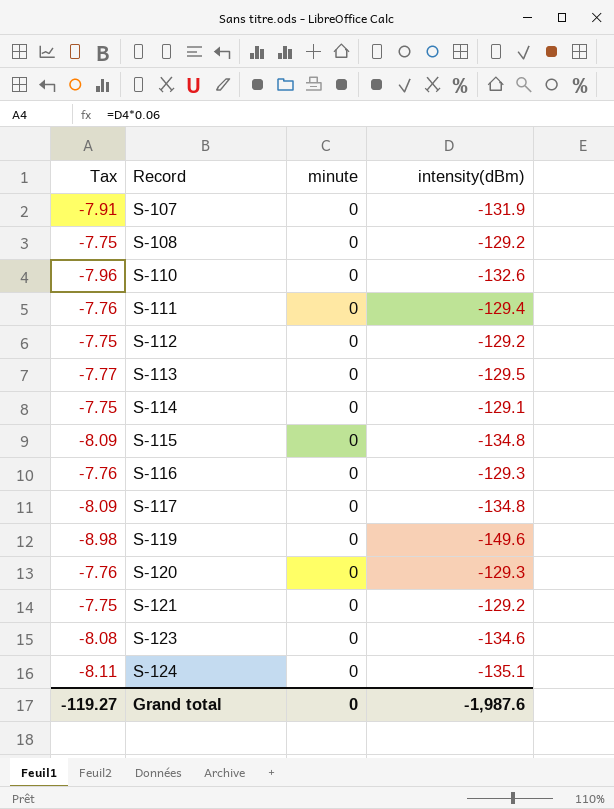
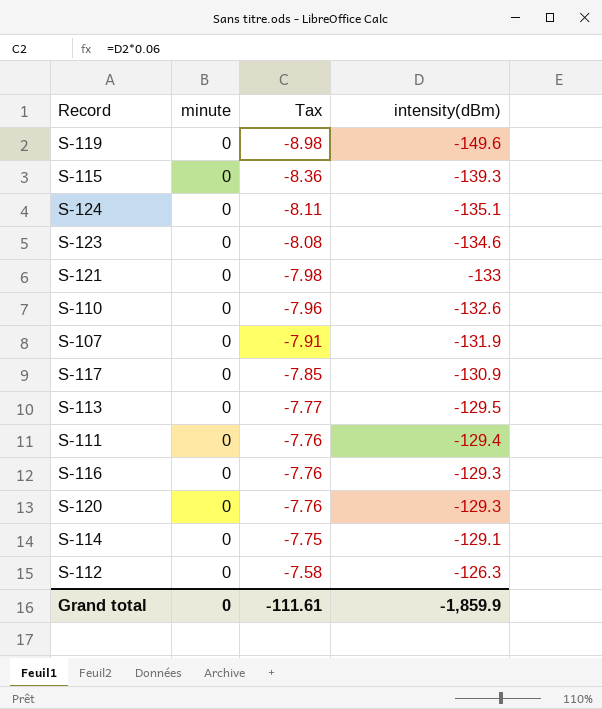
row order: Record ascending -> Tax ascending
column Tax | position: 1 -> 3
row S-108: -7.75 | 0 | -129.2 -> none
S-115 | Tax: -8.09 -> -8.36
S-115 | intensity(dBm): -134.8 -> -139.3
S-121 | Tax: -7.75 -> -7.98
S-121 | intensity(dBm): -129.2 -> -133
S-117 | Tax: -8.09 -> -7.85
S-117 | intensity(dBm): -134.8 -> -130.9
S-112 | Tax: -7.75 -> -7.58
S-112 | intensity(dBm): -129.2 -> -126.3
Grand total | Tax: -119.27 -> -111.61
Grand total | intensity(dBm): -1,987.6 -> -1,859.9

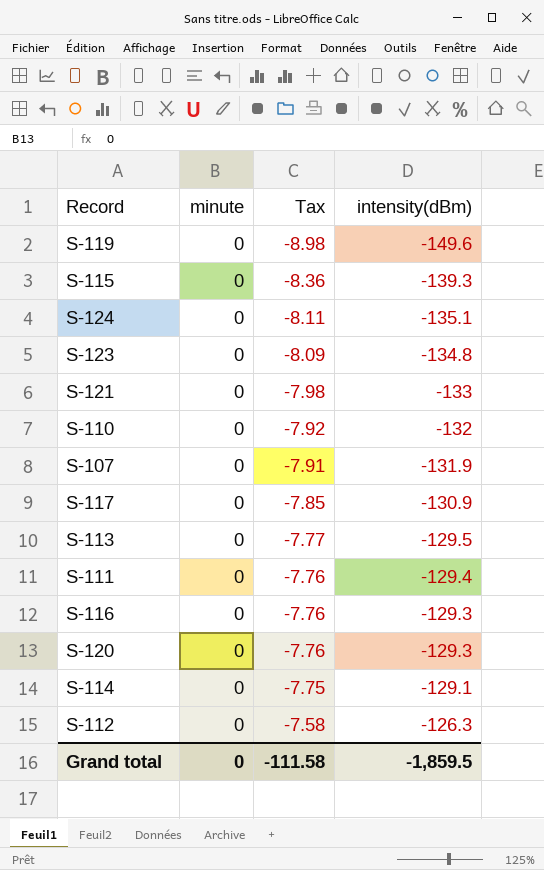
S-123 | Tax: -8.08 -> -8.09
S-123 | intensity(dBm): -134.6 -> -134.8
S-110 | Tax: -7.96 -> -7.92
S-110 | intensity(dBm): -132.6 -> -132
Grand total | Tax: -111.61 -> -111.58
Grand total | intensity(dBm): -1,859.9 -> -1,859.5

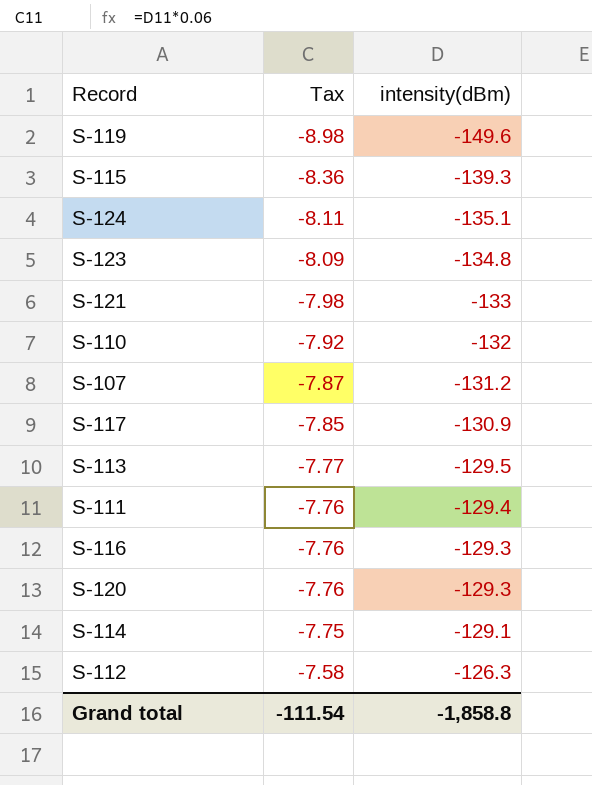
column minute | position: 2 -> none
S-107 | Tax: -7.91 -> -7.87
S-107 | intensity(dBm): -131.9 -> -131.2
Grand total | Tax: -111.58 -> -111.54
Grand total | intensity(dBm): -1,859.5 -> -1,858.8

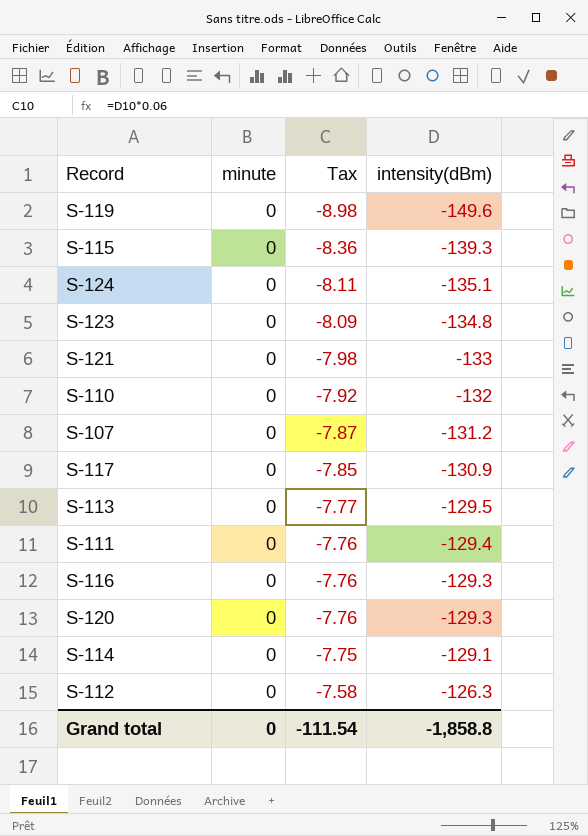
column minute | position: none -> 2

